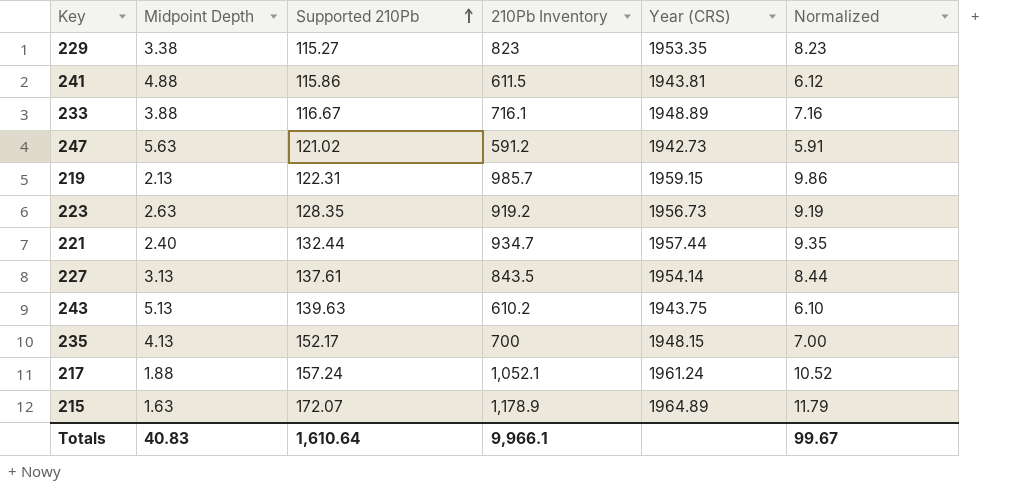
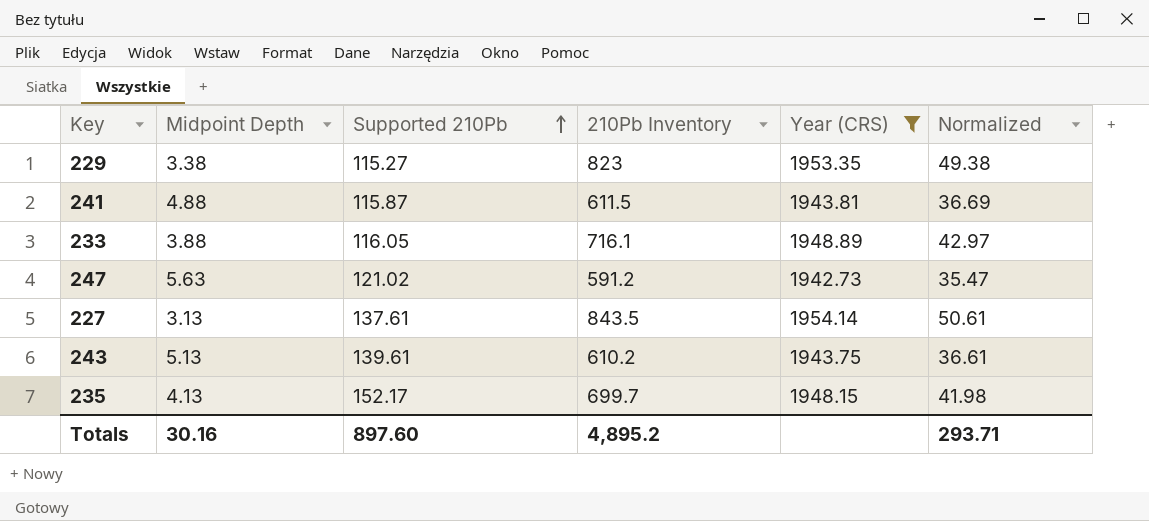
filter: none -> Year (CRS) <= 1954.14
column Normalized | formula: [210Pb Inventory] * 0.01 -> [210Pb Inventory] * 0.06
241 | Supported 210Pb: 115.86 -> 115.87
233 | Supported 210Pb: 116.67 -> 116.05
243 | Supported 210Pb: 139.63 -> 139.61
235 | 210Pb Inventory: 700 -> 699.7
Totals | Midpoint Depth: 40.83 -> 30.16
Totals | Supported 210Pb: 1,610.64 -> 897.60
Totals | 210Pb Inventory: 9,966.1 -> 4,895.2
Totals | Normalized: 99.67 -> 293.71

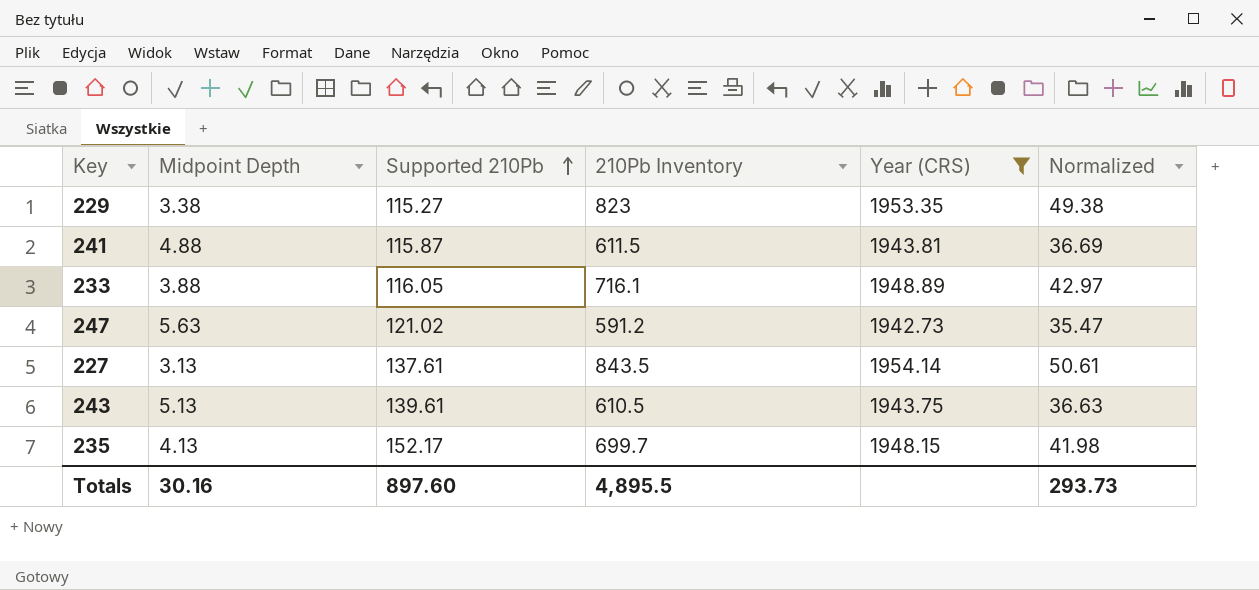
243 | 210Pb Inventory: 610.2 -> 610.5
243 | Normalized: 36.61 -> 36.63
Totals | 210Pb Inventory: 4,895.2 -> 4,895.5
Totals | Normalized: 293.71 -> 293.73

